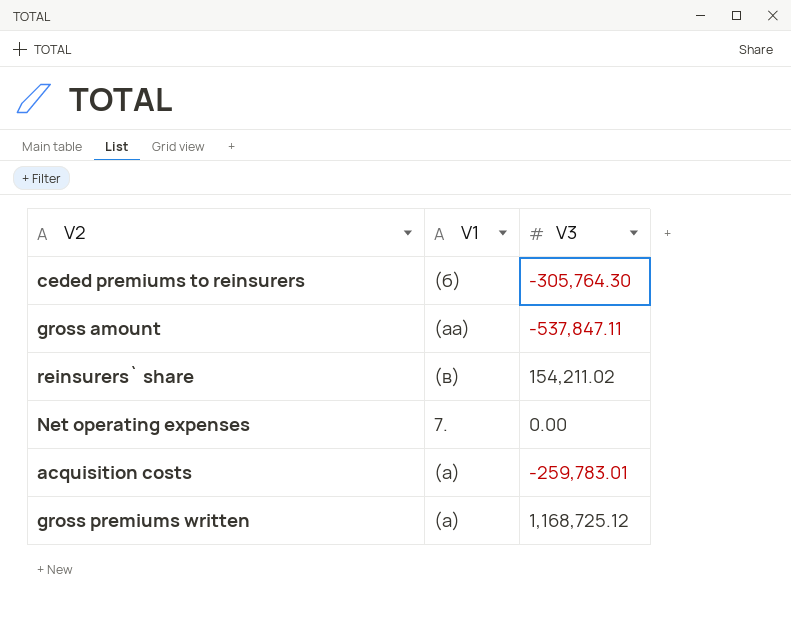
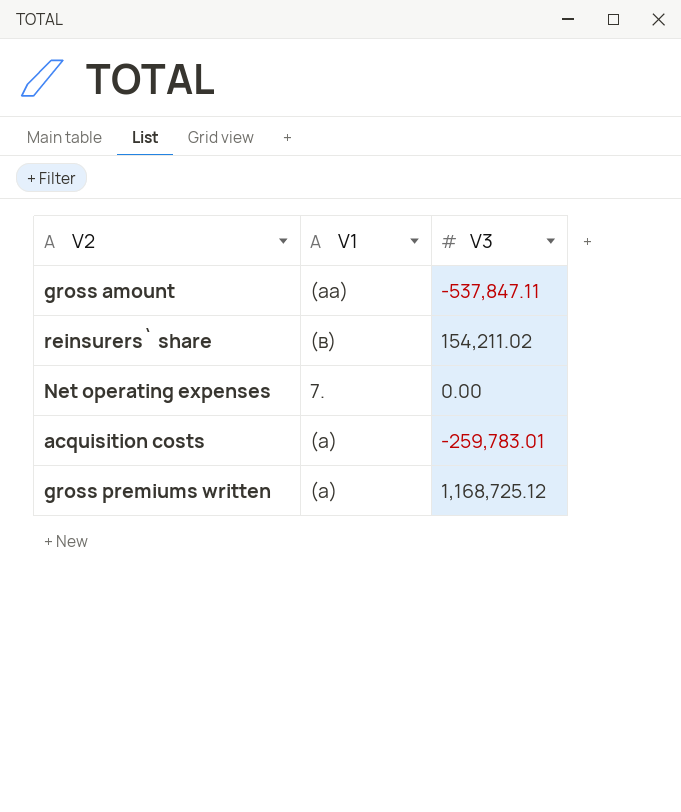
row ceded premiums to reinsurers: (б) | -305,764.30 -> none

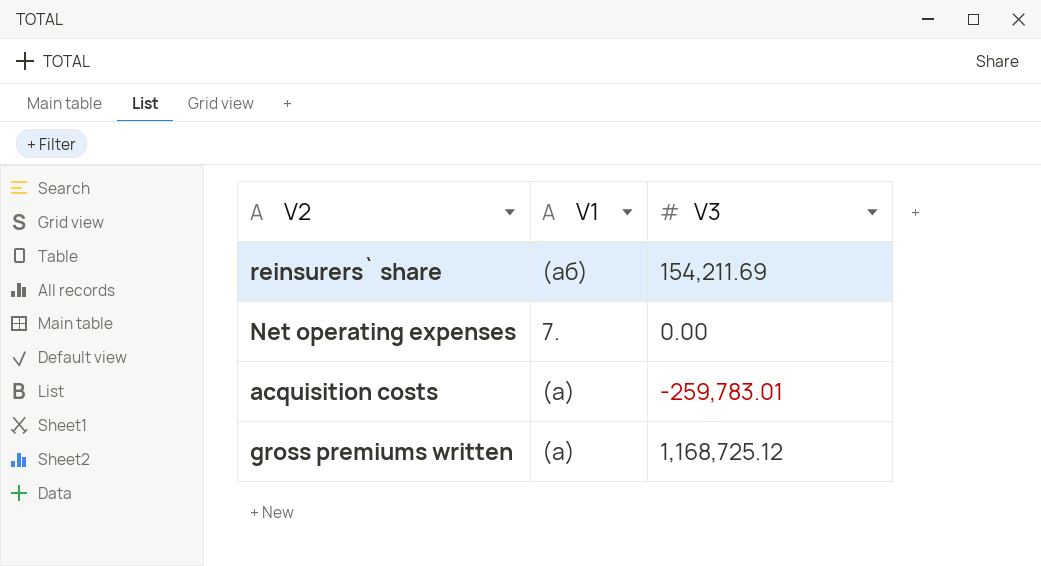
row gross amount: (аа) | -537,847.11 -> none
reinsurers` share | V1: (в) -> (аб)
reinsurers` share | V3: 154,211.02 -> 154,211.69

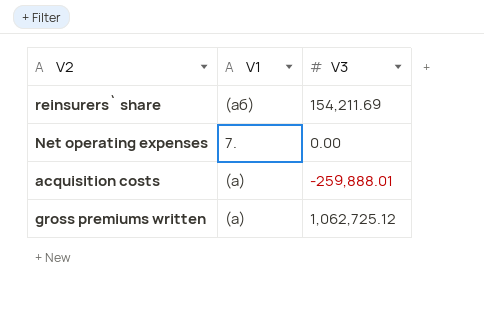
acquisition costs | V3: -259,783.01 -> -259,888.01
gross premiums written | V3: 1,168,725.12 -> 1,062,725.12

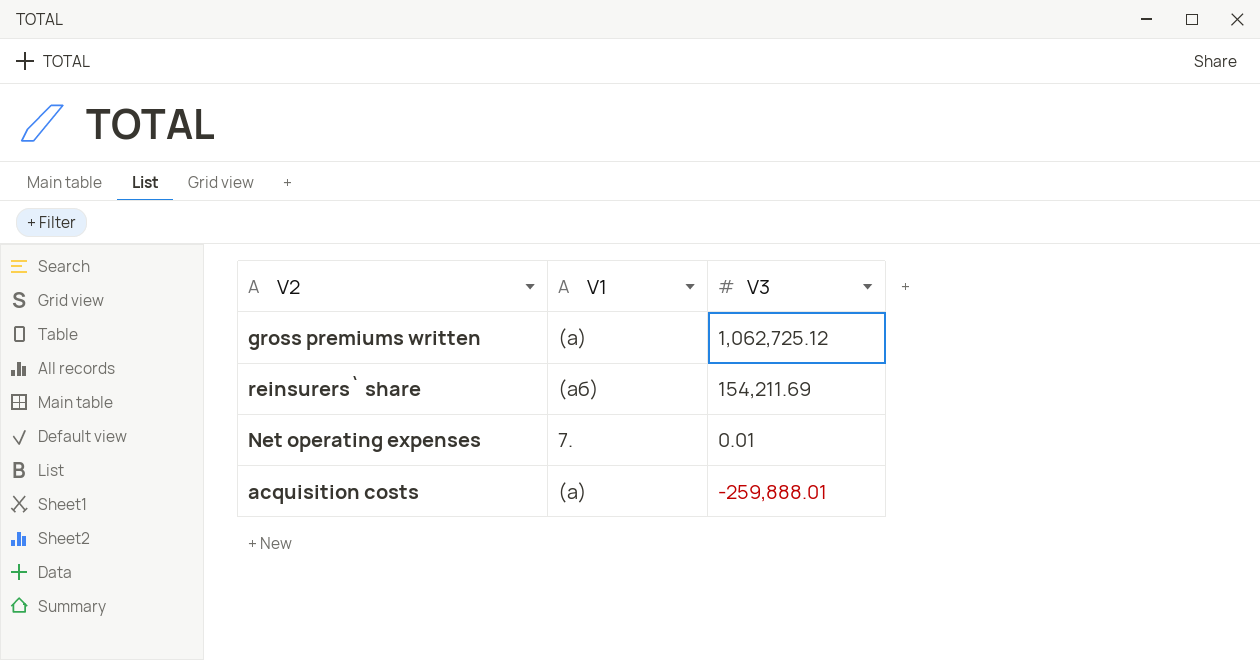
row order: none -> V3 descending
Net operating expenses | V3: 0.00 -> 0.01

